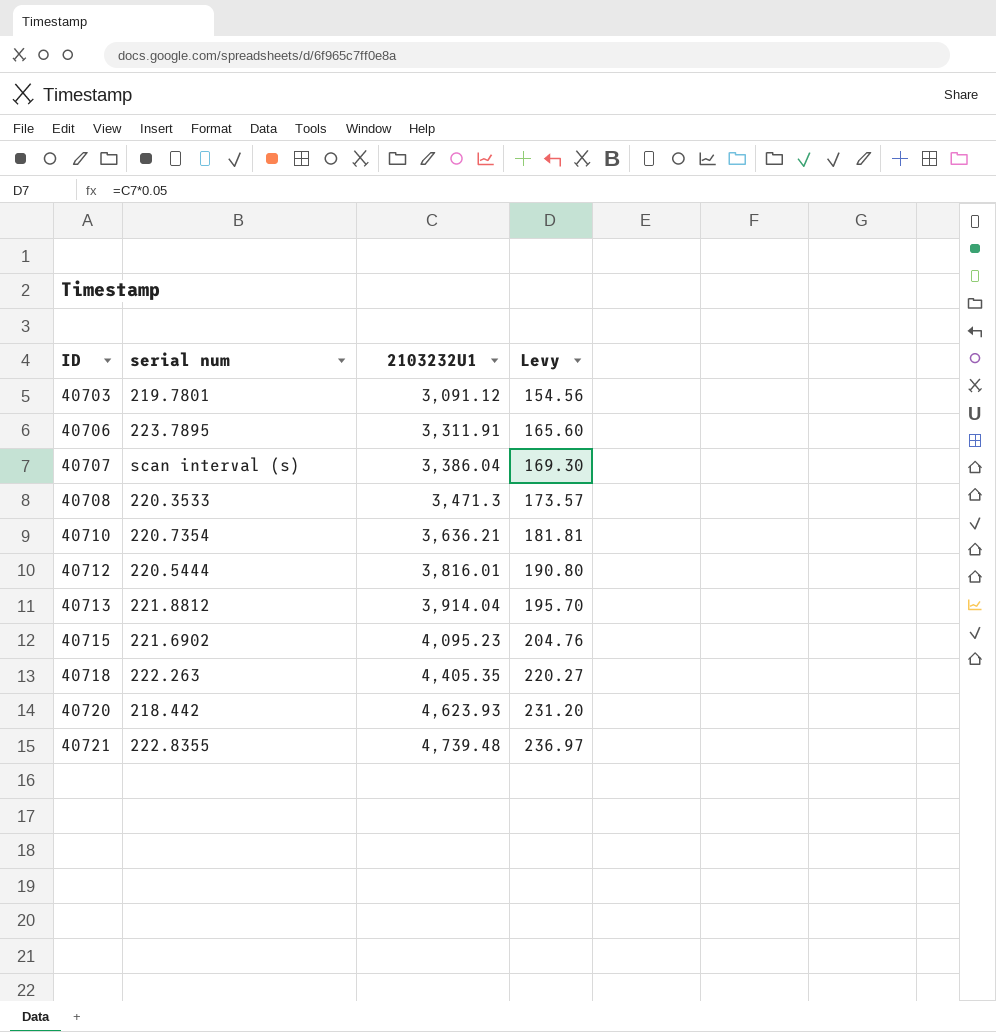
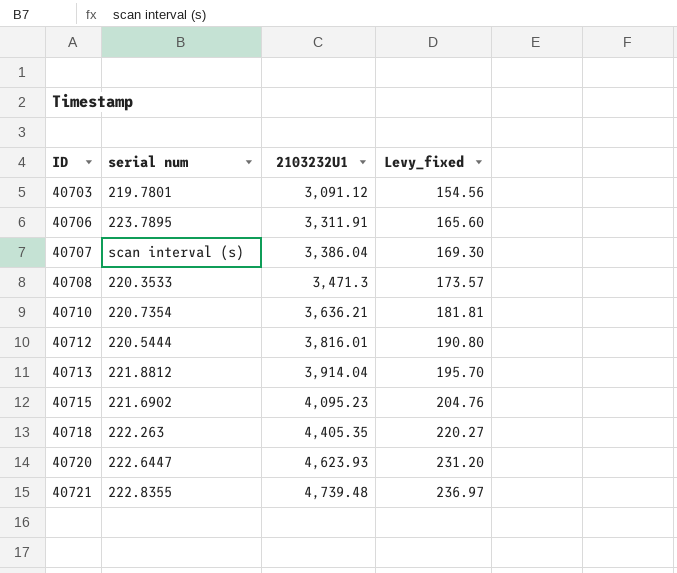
column name: Levy -> Levy_fixed
40720 | serial num: 218.442 -> 222.6447

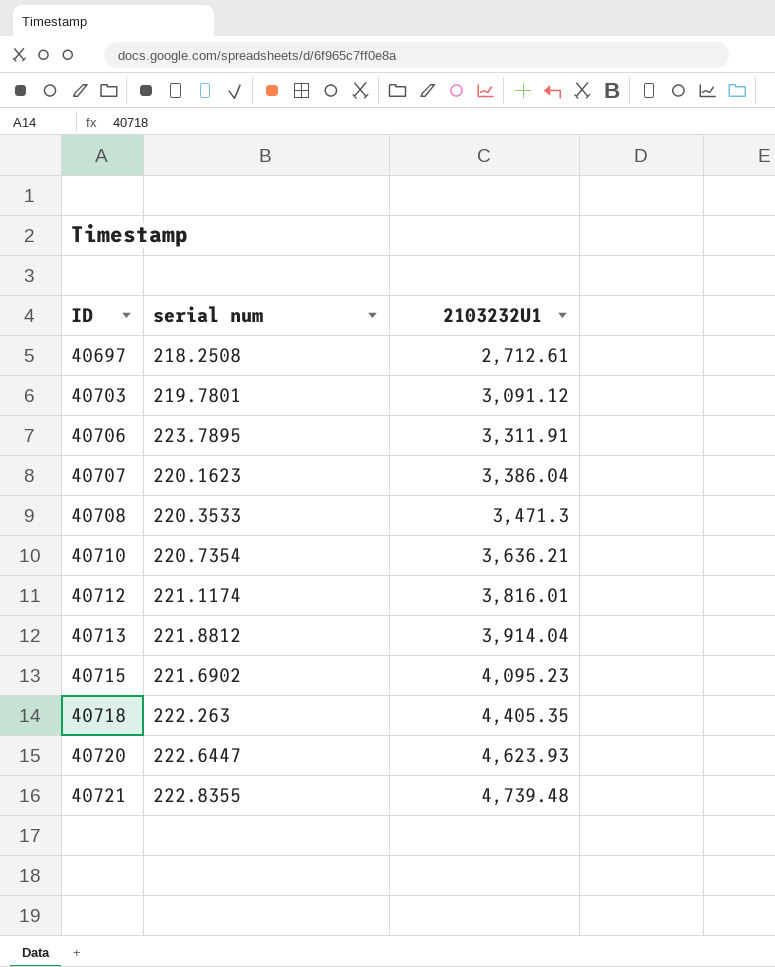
column Levy_fixed | formula: [2103232U1] * 0.05 -> none
row 40697: none -> 218.2508 | 2,712.61
40707 | serial num: scan interval (s) -> 220.1623
40712 | serial num: 220.5444 -> 221.1174

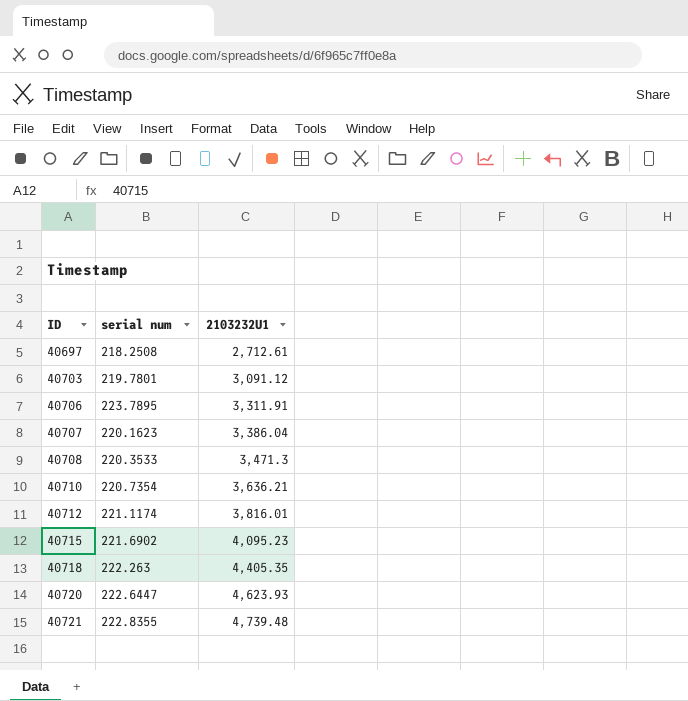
row 40713: 221.8812 | 3,914.04 -> none

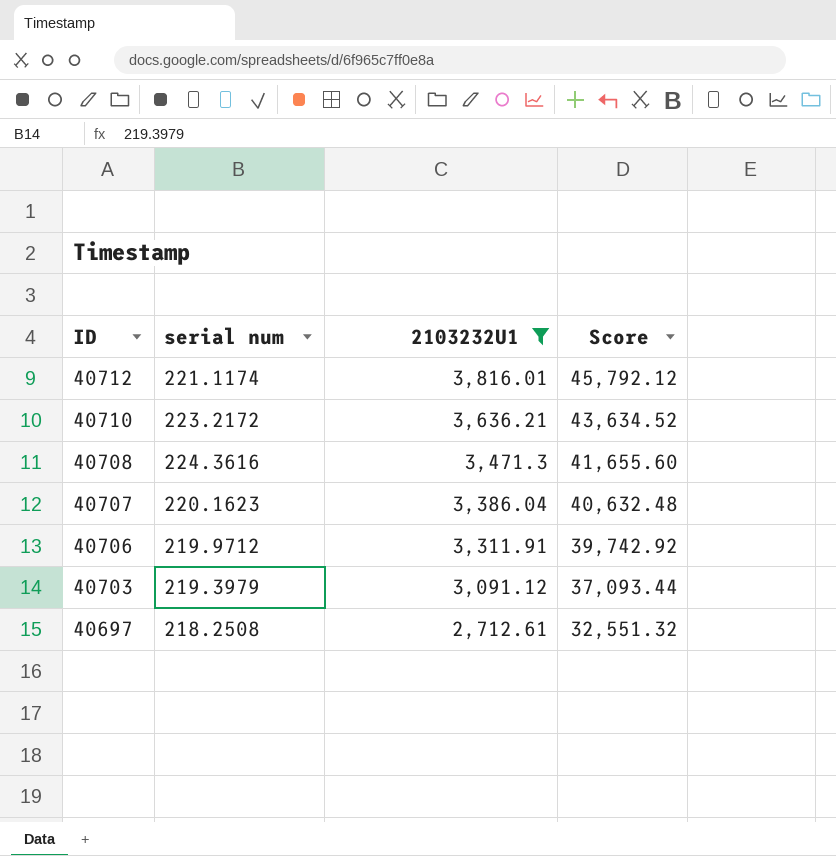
filter: none -> 2103232U1 <= 3,816.01
row order: ID ascending -> ID descending
column Score | formula: none -> [2103232U1] * 12
40710 | serial num: 220.7354 -> 223.2172
40708 | serial num: 220.3533 -> 224.3616
40706 | serial num: 223.7895 -> 219.9712
40703 | serial num: 219.7801 -> 219.3979

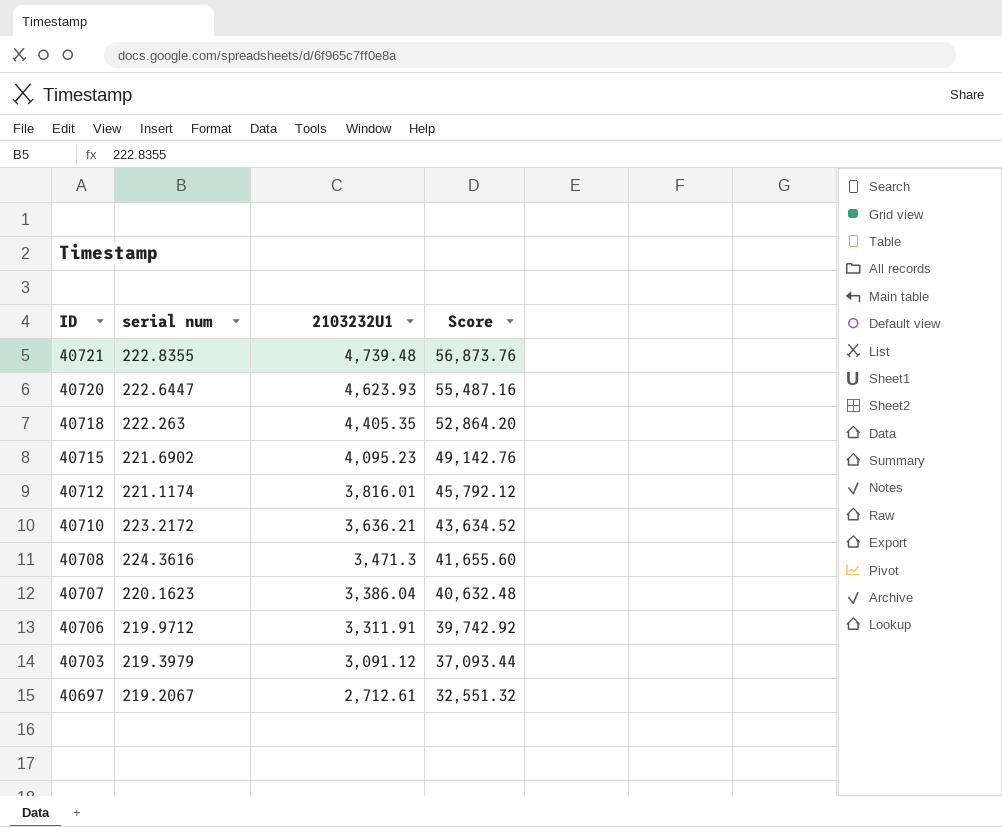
filter: 2103232U1 <= 3,816.01 -> none
40697 | serial num: 218.2508 -> 219.2067

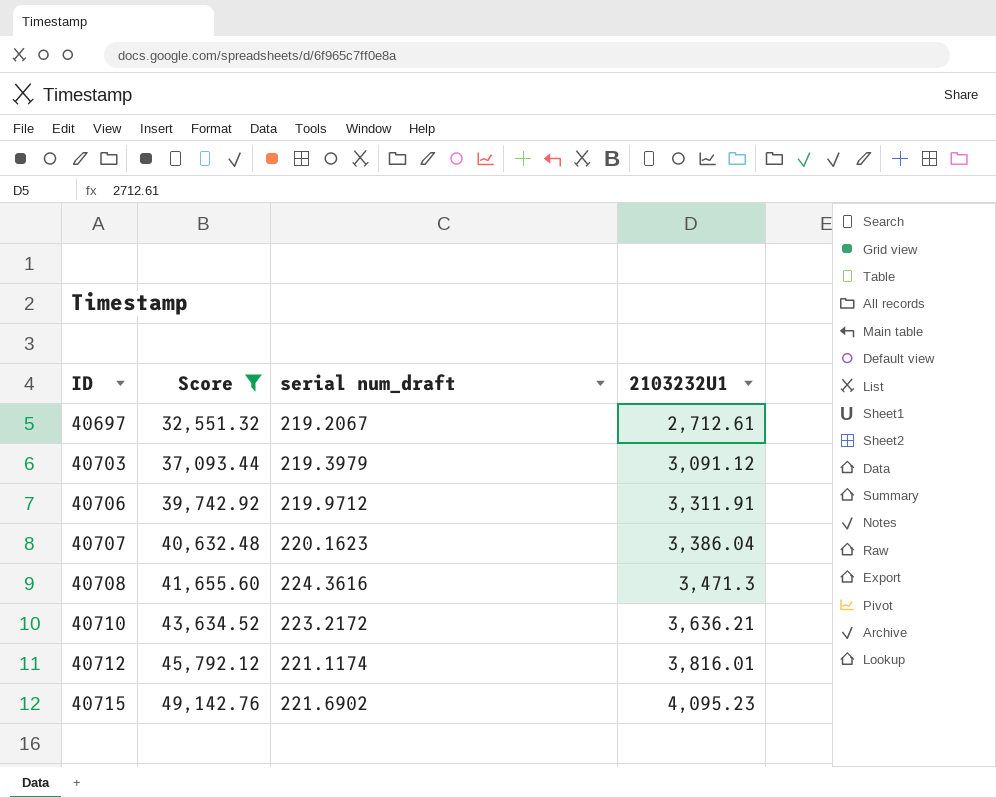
filter: none -> Score <= 49,142.76
row order: ID descending -> ID ascending
column Score | position: 4 -> 2
column name: serial num -> serial num_draft

